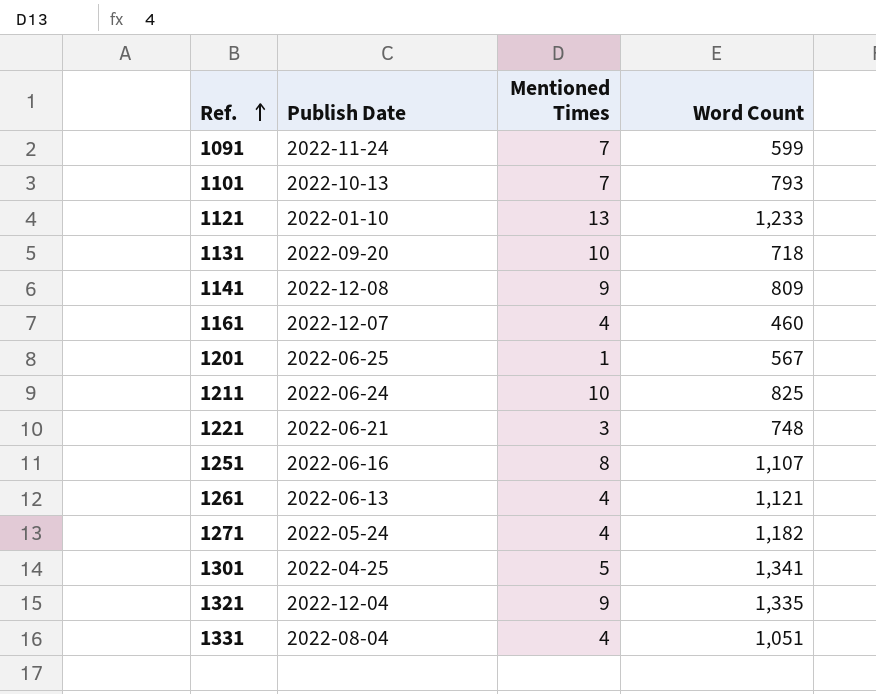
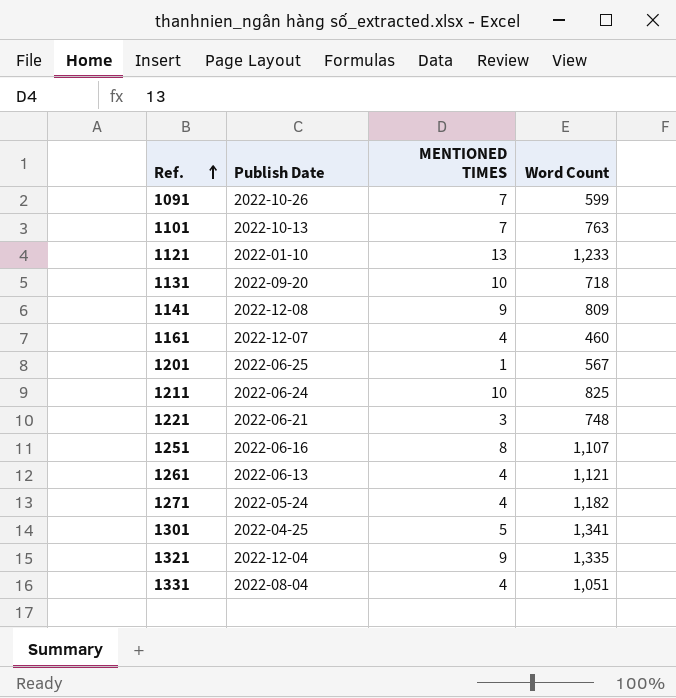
column name: Mentioned Times -> MENTIONED TIMES
1091 | Publish Date: 2022-11-24 -> 2022-10-26
1101 | Word Count: 793 -> 763

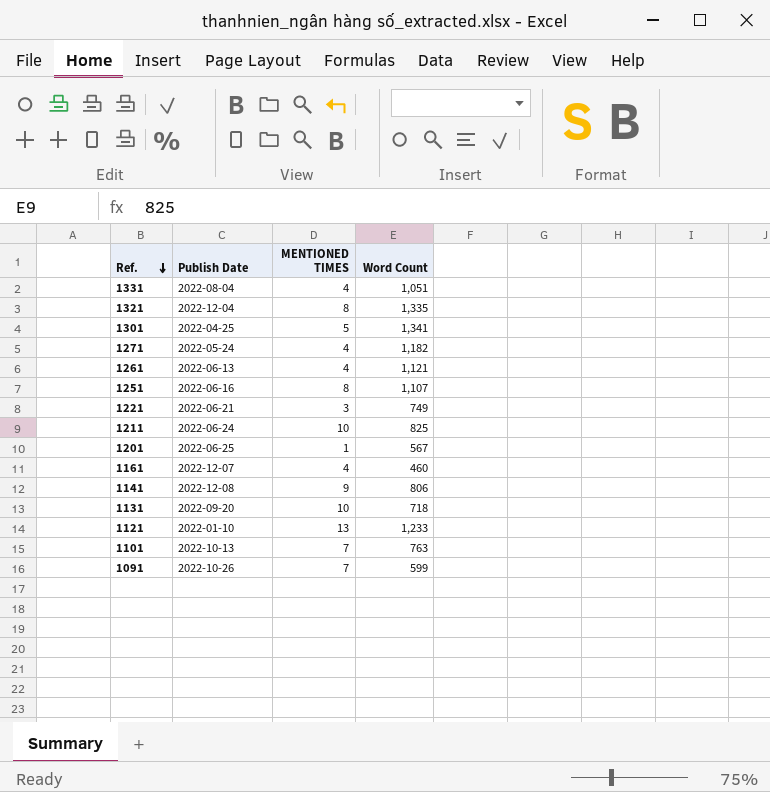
row order: Ref. ascending -> Ref. descending
1321 | MENTIONED TIMES: 9 -> 8
1221 | Word Count: 748 -> 749
1141 | Word Count: 809 -> 806

